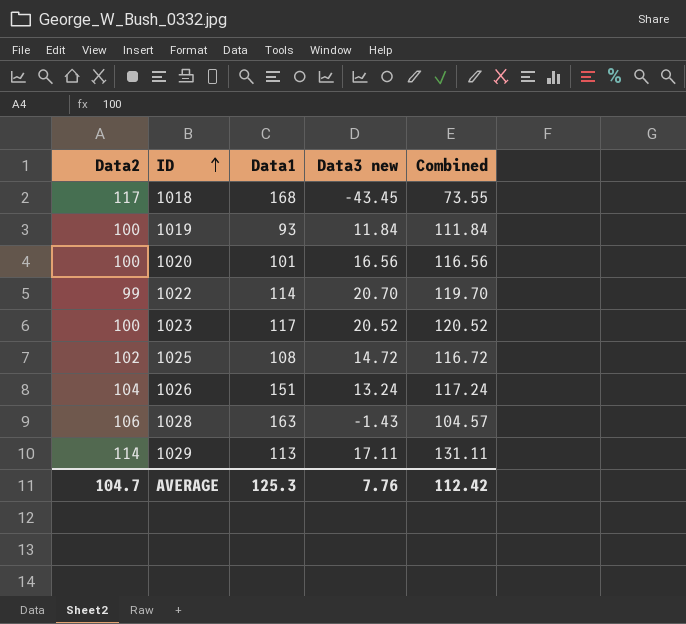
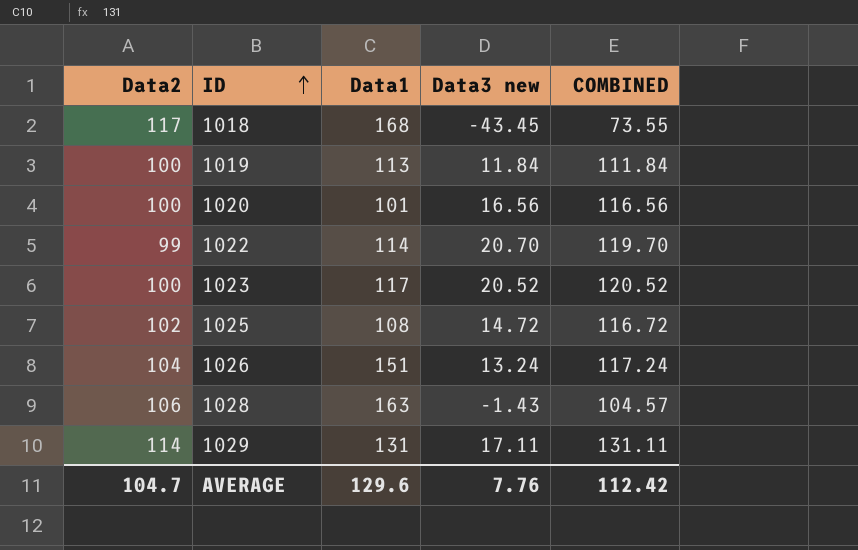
column name: Combined -> COMBINED
1019 | Data1: 93 -> 113
1029 | Data1: 113 -> 131
AVERAGE | Data1: 125.3 -> 129.6

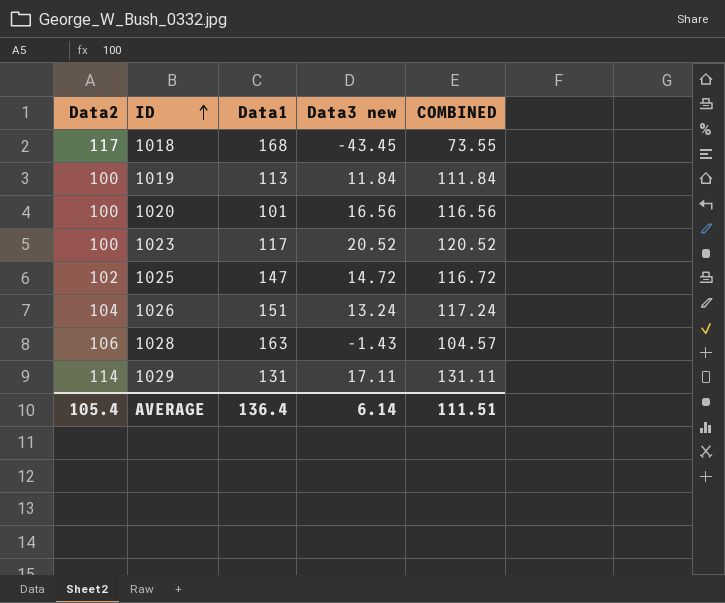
row 1022: 99 | 114 | 20.70 | 119.70 -> none
1025 | Data1: 108 -> 147
AVERAGE | Data2: 104.7 -> 105.4
AVERAGE | Data1: 129.6 -> 136.4
AVERAGE | Data3 new: 7.76 -> 6.14
AVERAGE | COMBINED: 112.42 -> 111.51

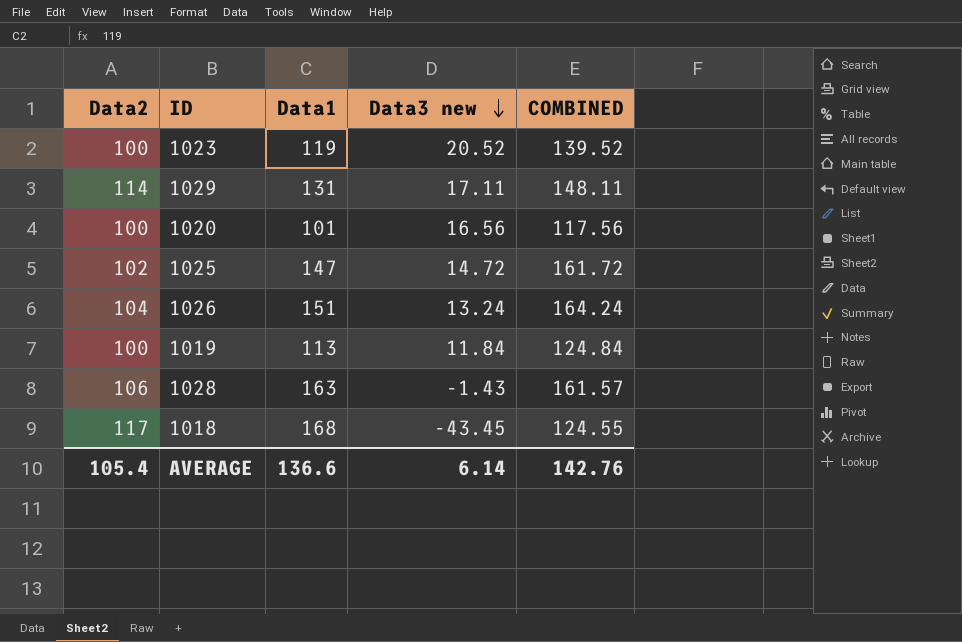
row order: ID ascending -> Data3 new descending
column COMBINED | formula: [Data2] + [Data3 new] -> [Data1] + [Data3 new]
1023 | Data1: 117 -> 119
AVERAGE | Data1: 136.4 -> 136.6
AVERAGE | COMBINED: 111.51 -> 142.76

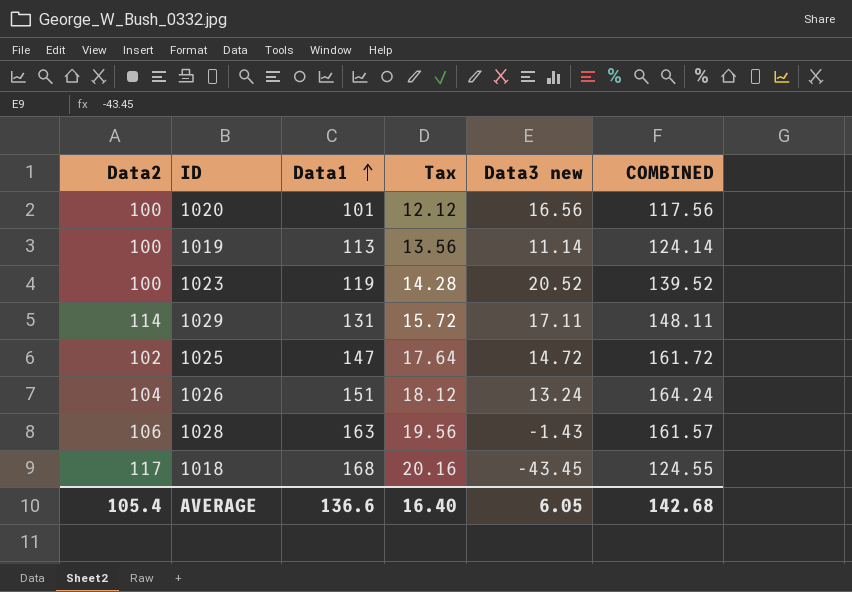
row order: Data3 new descending -> Data1 ascending
column Tax | formula: none -> [Data1] * 0.12
1019 | Data3 new: 11.84 -> 11.14
1019 | COMBINED: 124.84 -> 124.14
AVERAGE | Data3 new: 6.14 -> 6.05
AVERAGE | COMBINED: 142.76 -> 142.68

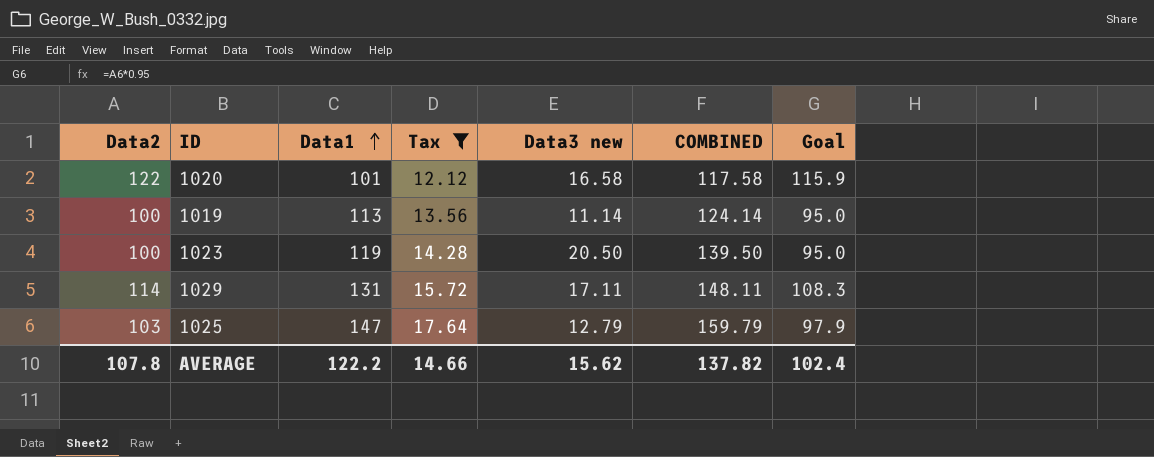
filter: none -> Tax <= 17.64
column Goal | formula: none -> [Data2] * 0.95
1020 | Data2: 100 -> 122
1020 | Data3 new: 16.56 -> 16.58
1020 | COMBINED: 117.56 -> 117.58
1023 | Data3 new: 20.52 -> 20.50
1023 | COMBINED: 139.52 -> 139.50
1025 | Data2: 102 -> 103
1025 | Data3 new: 14.72 -> 12.79
1025 | COMBINED: 161.72 -> 159.79
AVERAGE | Data2: 105.4 -> 107.8
AVERAGE | Data1: 136.6 -> 122.2
AVERAGE | Tax: 16.40 -> 14.66
AVERAGE | Data3 new: 6.05 -> 15.62
AVERAGE | COMBINED: 142.68 -> 137.82

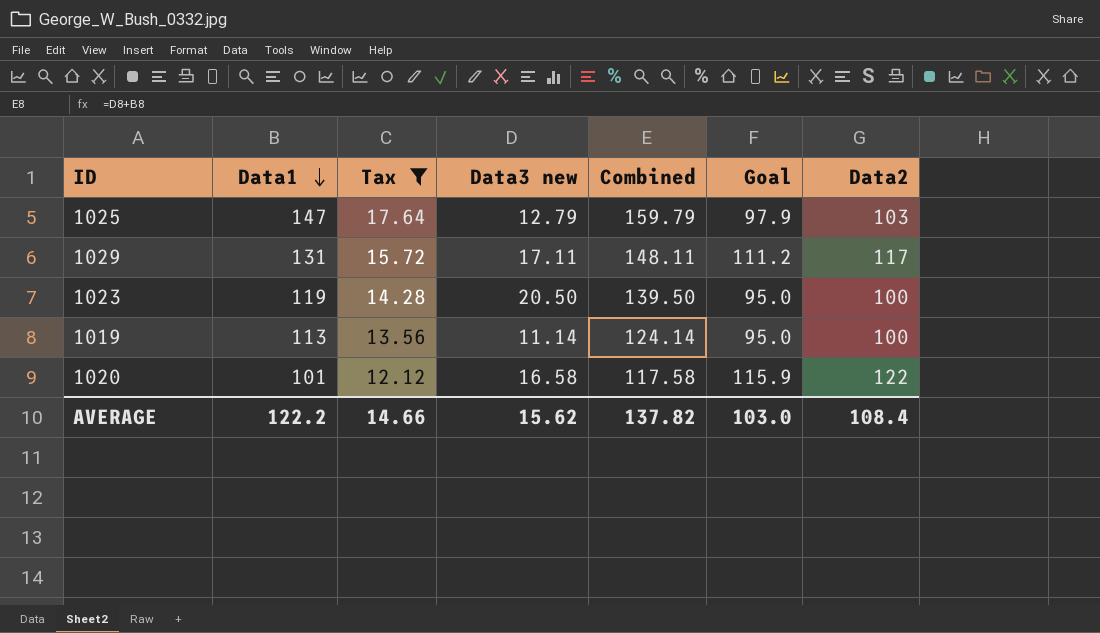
row order: Data1 ascending -> Data1 descending
column name: COMBINED -> Combined
column Data2 | position: 1 -> 7
1029 | Goal: 108.3 -> 111.2
1029 | Data2: 114 -> 117
AVERAGE | Goal: 102.4 -> 103.0
AVERAGE | Data2: 107.8 -> 108.4

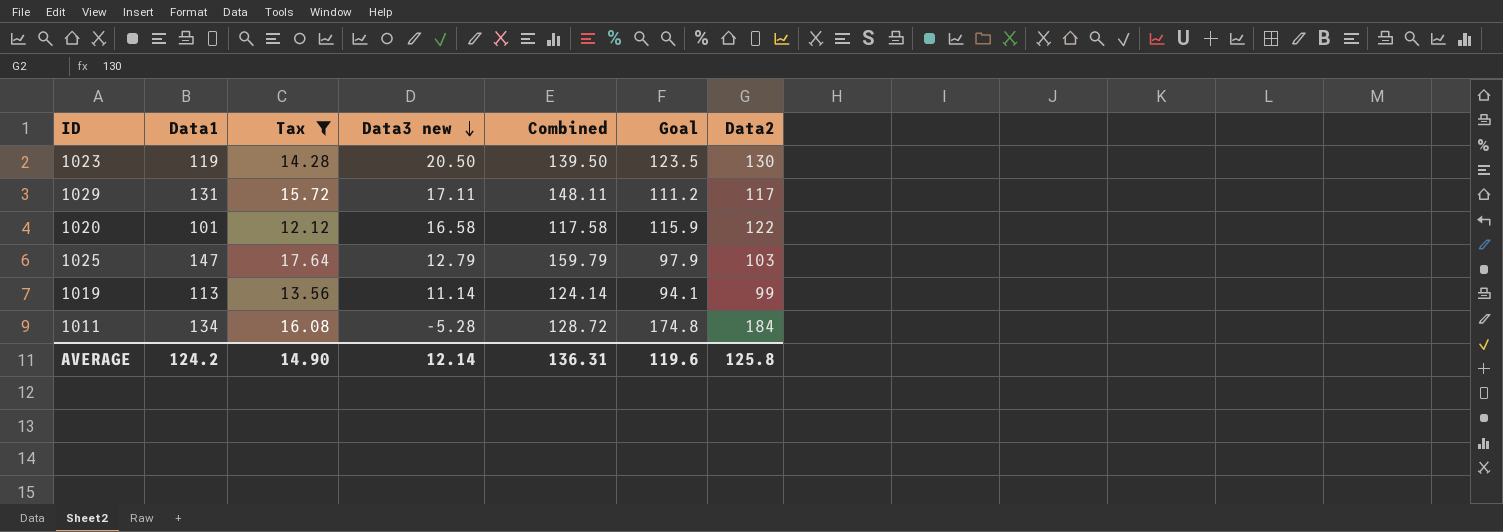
row order: Data1 descending -> Data3 new descending
1023 | Goal: 95.0 -> 123.5
1023 | Data2: 100 -> 130
1019 | Goal: 95.0 -> 94.1
1019 | Data2: 100 -> 99
row 1011: none -> 134 | 16.08 | -5.28 | 128.72 | 174.8 | 184
AVERAGE | Data1: 122.2 -> 124.2
AVERAGE | Tax: 14.66 -> 14.90
AVERAGE | Data3 new: 15.62 -> 12.14
AVERAGE | Combined: 137.82 -> 136.31
AVERAGE | Goal: 103.0 -> 119.6
AVERAGE | Data2: 108.4 -> 125.8

